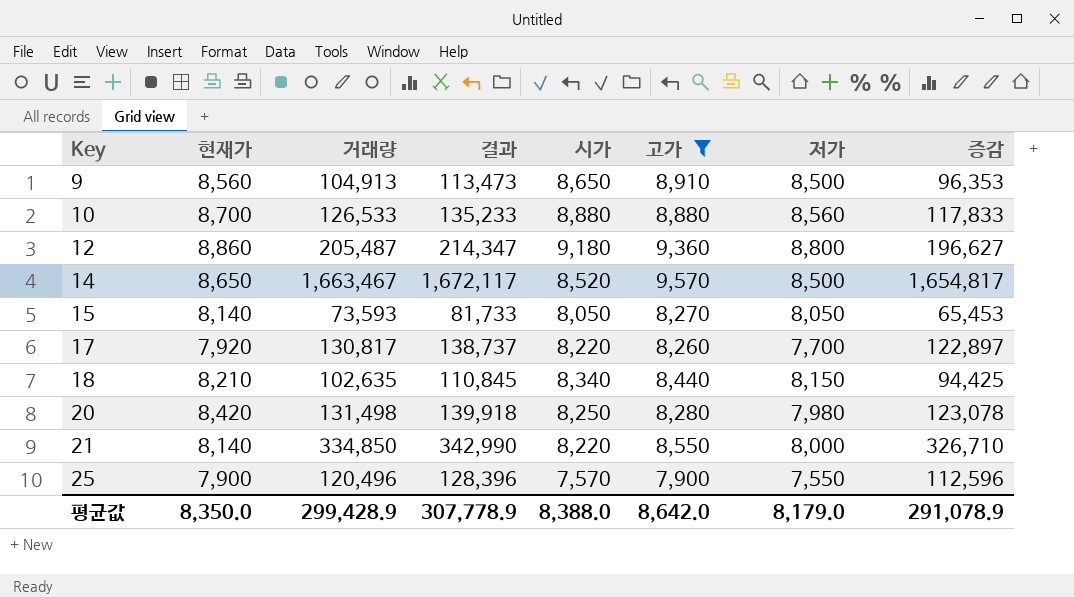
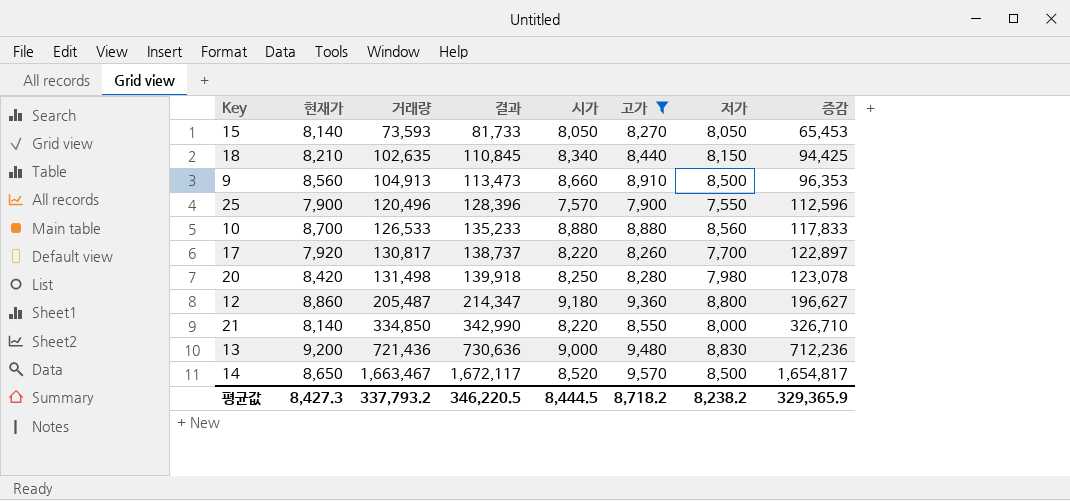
row order: Key ascending -> 거래량 ascending
9 | 시가: 8,650 -> 8,660
row 13: none -> 9,200 | 721,436 | 730,636 | 9,000 | 9,480 | 8,830 | 712,236
평균값 | 현재가: 8,350.0 -> 8,427.3
평균값 | 거래량: 299,428.9 -> 337,793.2
평균값 | 결과: 307,778.9 -> 346,220.5
평균값 | 시가: 8,388.0 -> 8,444.5
평균값 | 고가: 8,642.0 -> 8,718.2
평균값 | 저가: 8,179.0 -> 8,238.2
평균값 | 증감: 291,078.9 -> 329,365.9

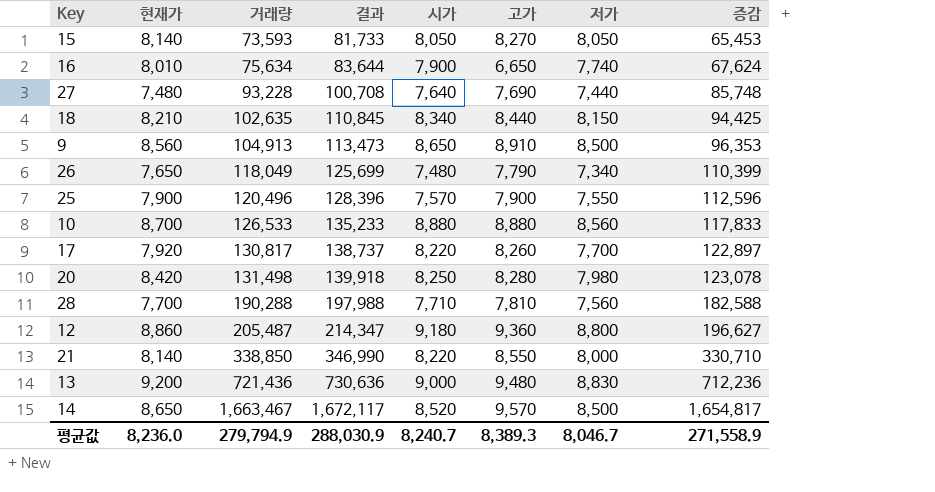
filter: 고가 >= 7,900 -> none
9 | 시가: 8,660 -> 8,650
21 | 거래량: 334,850 -> 338,850
21 | 결과: 342,990 -> 346,990
21 | 증감: 326,710 -> 330,710
평균값 | 현재가: 8,427.3 -> 8,236.0
평균값 | 거래량: 337,793.2 -> 279,794.9
평균값 | 결과: 346,220.5 -> 288,030.9
평균값 | 시가: 8,444.5 -> 8,240.7
평균값 | 고가: 8,718.2 -> 8,389.3
평균값 | 저가: 8,238.2 -> 8,046.7
평균값 | 증감: 329,365.9 -> 271,558.9

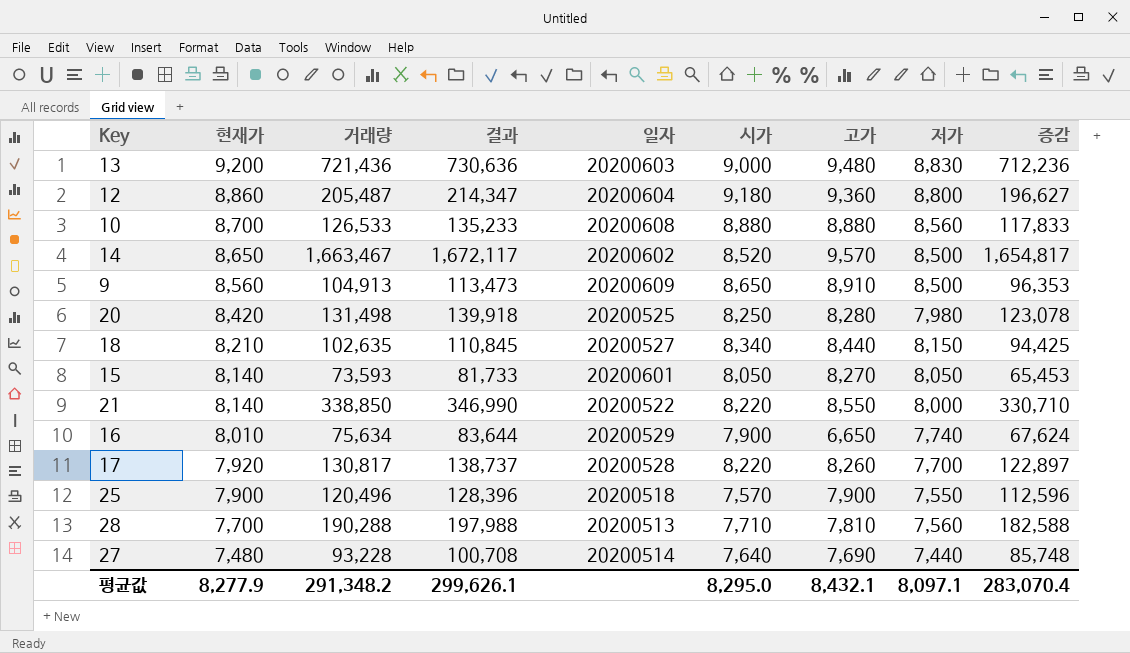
row order: 거래량 ascending -> 현재가 descending
column 일자 | position: none -> 5
row 26: 7,650 | 118,049 | 125,699 | 7,480 | 7,790 | 7,340 | 110,399 -> none
평균값 | 현재가: 8,236.0 -> 8,277.9
평균값 | 거래량: 279,794.9 -> 291,348.2
평균값 | 결과: 288,030.9 -> 299,626.1
평균값 | 시가: 8,240.7 -> 8,295.0
평균값 | 고가: 8,389.3 -> 8,432.1
평균값 | 저가: 8,046.7 -> 8,097.1
평균값 | 증감: 271,558.9 -> 283,070.4

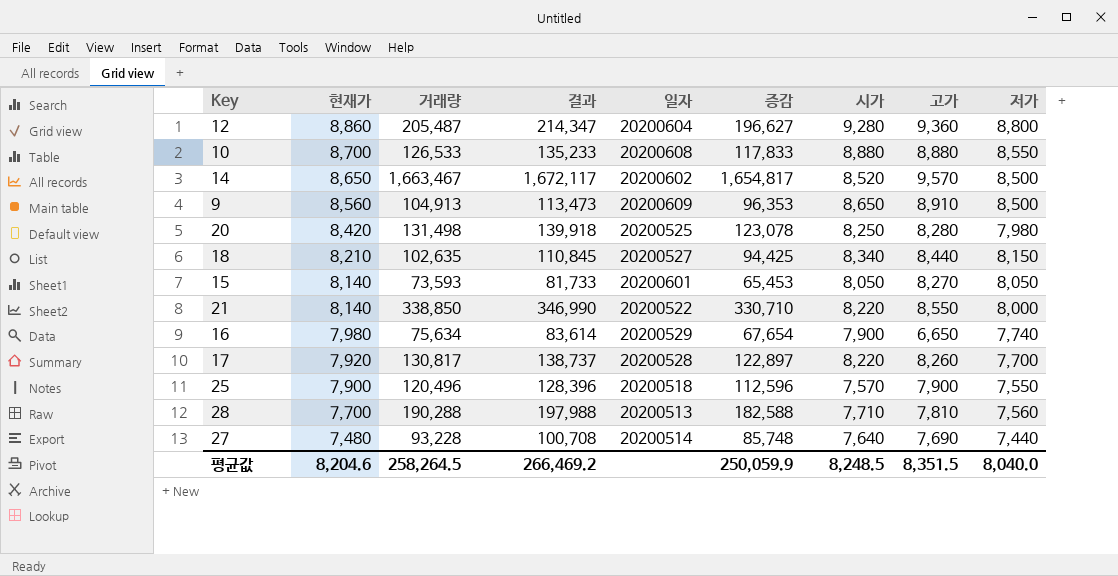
column 증감 | position: 9 -> 6
row 13: 9,200 | 721,436 | 730,636 | 20200603 | 9,000 | 9,480 | 8,830 | 712,236 -> none
12 | 시가: 9,180 -> 9,280
10 | 저가: 8,560 -> 8,550
16 | 현재가: 8,010 -> 7,980
16 | 결과: 83,644 -> 83,614
16 | 증감: 67,624 -> 67,654
평균값 | 현재가: 8,277.9 -> 8,204.6
평균값 | 거래량: 291,348.2 -> 258,264.5
평균값 | 결과: 299,626.1 -> 266,469.2
평균값 | 증감: 283,070.4 -> 250,059.9
평균값 | 시가: 8,295.0 -> 8,248.5
평균값 | 고가: 8,432.1 -> 8,351.5
평균값 | 저가: 8,097.1 -> 8,040.0

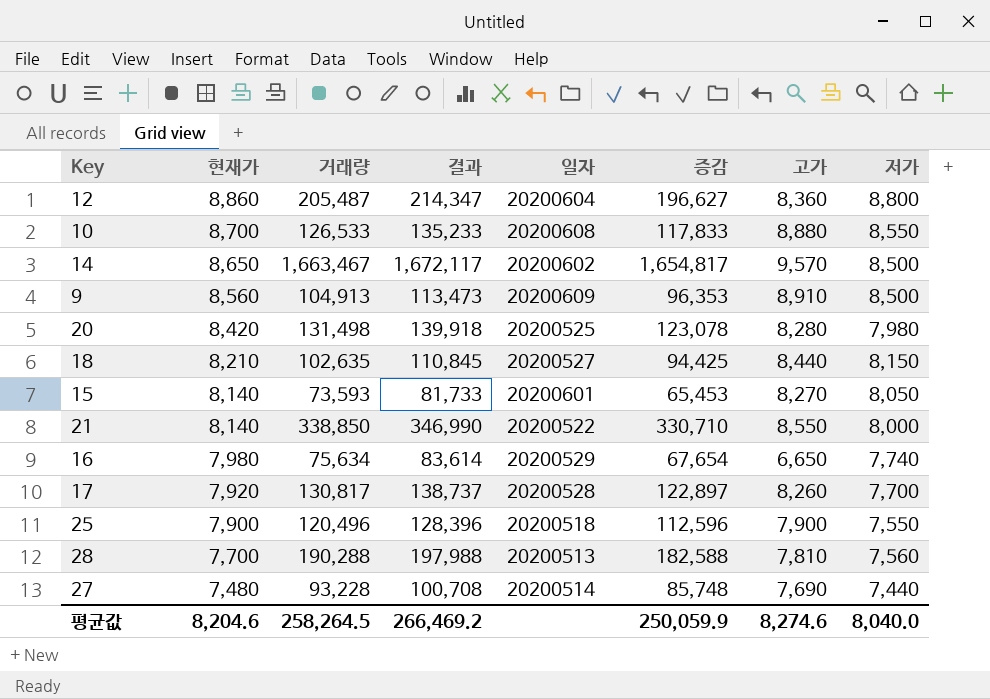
column 시가 | position: 7 -> none
12 | 고가: 9,360 -> 8,360
평균값 | 고가: 8,351.5 -> 8,274.6

